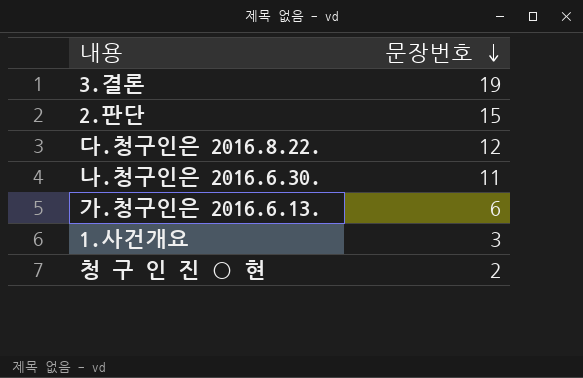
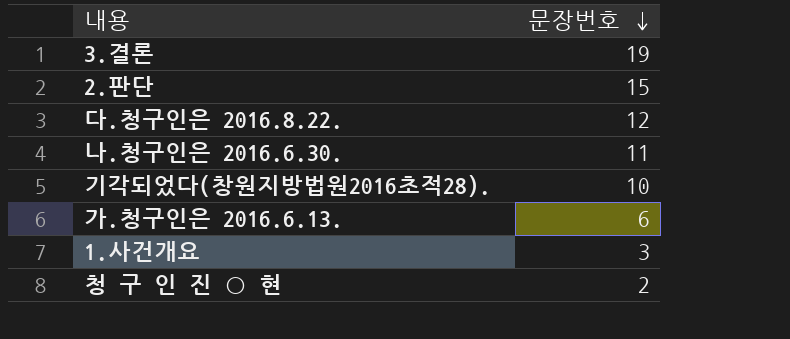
row 기각되었다(창원지방법원2016초적28).: none -> 10

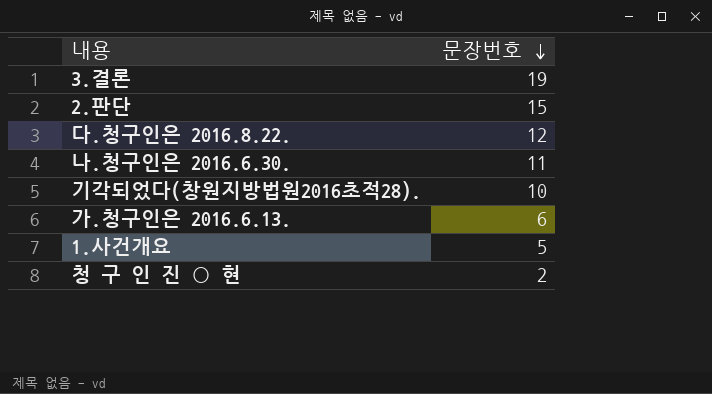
1.사건개요 | 문장번호: 3 -> 5

